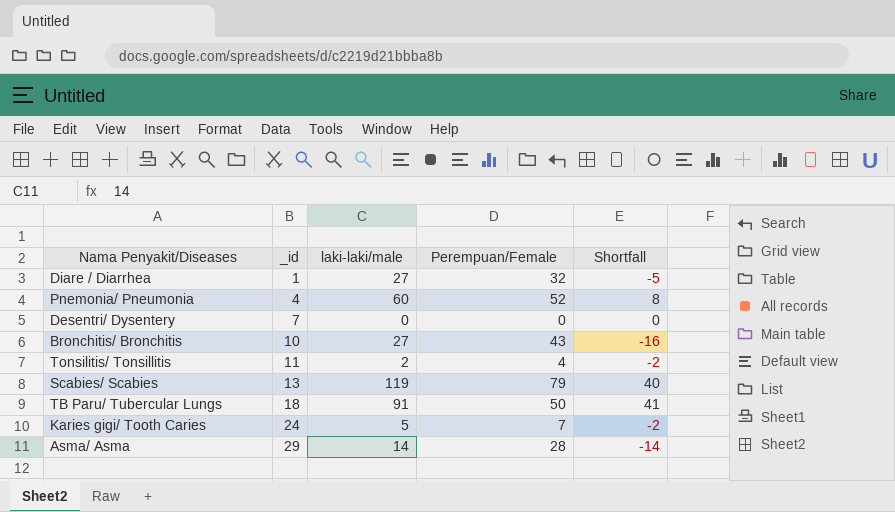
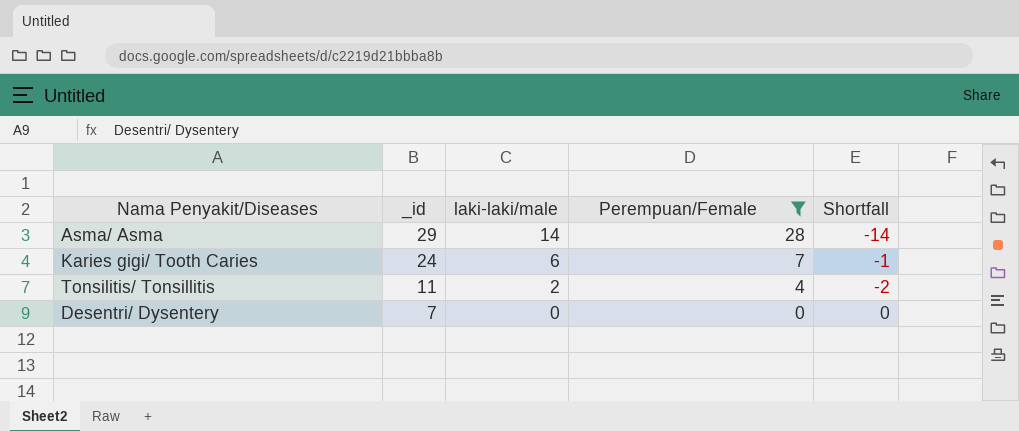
filter: none -> Perempuan/Female <= 28
row order: _id ascending -> _id descending
Karies gigi/ Tooth Caries | laki-laki/male: 5 -> 6
Karies gigi/ Tooth Caries | Shortfall: -2 -> -1

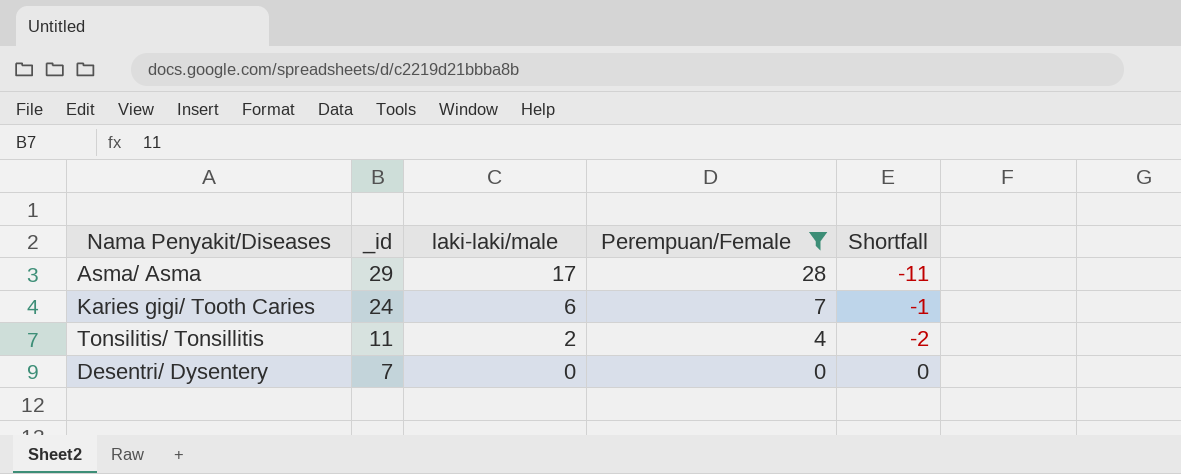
Asma/ Asma | laki-laki/male: 14 -> 17
Asma/ Asma | Shortfall: -14 -> -11

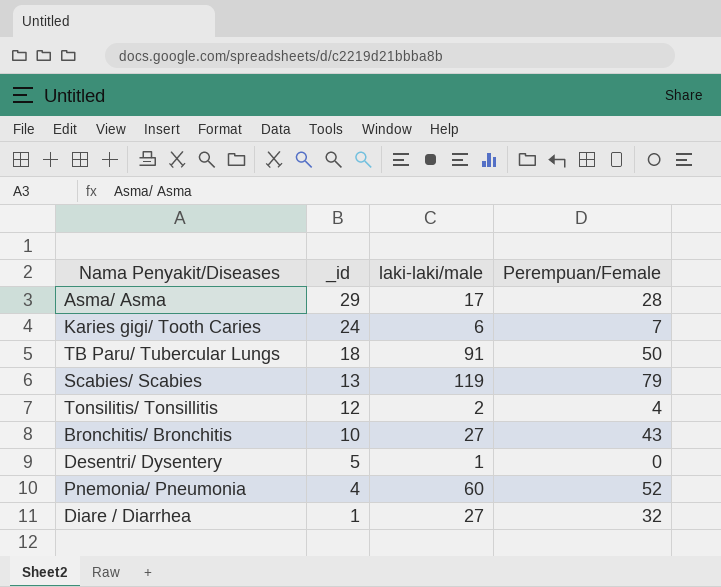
filter: Perempuan/Female <= 28 -> none
column Shortfall | formula: [laki-laki/male] - [Perempuan/Female] -> none
Tonsilitis/ Tonsillitis | _id: 11 -> 12
Desentri/ Dysentery | _id: 7 -> 5
Desentri/ Dysentery | laki-laki/male: 0 -> 1

